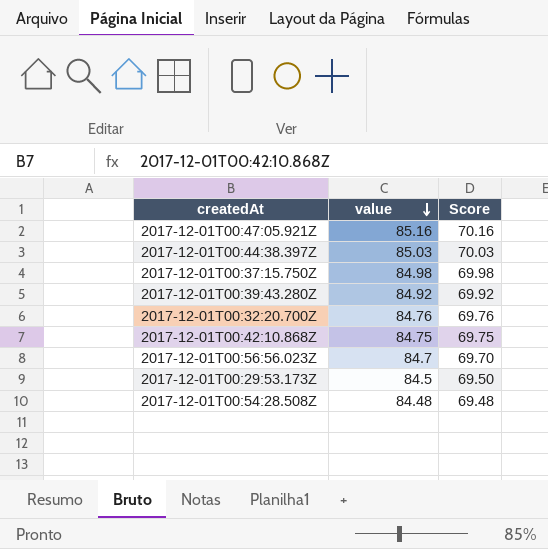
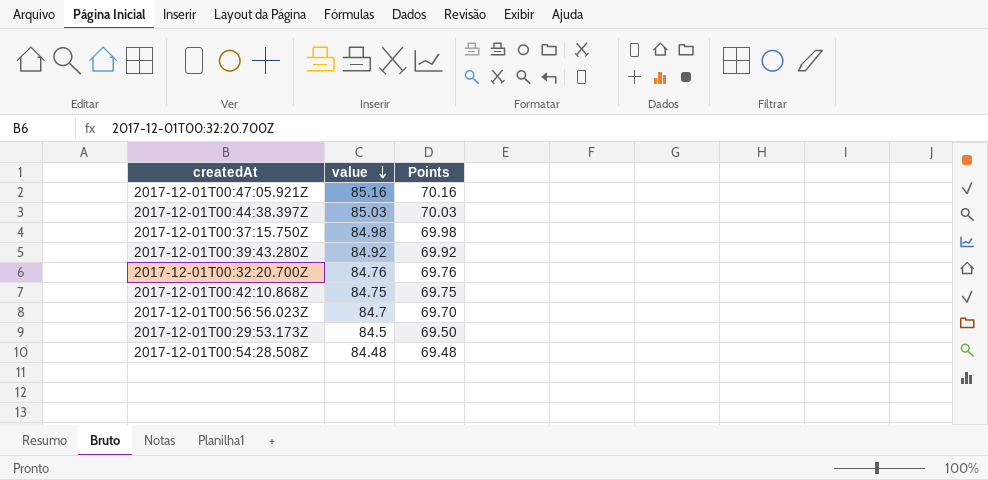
column name: Score -> Points

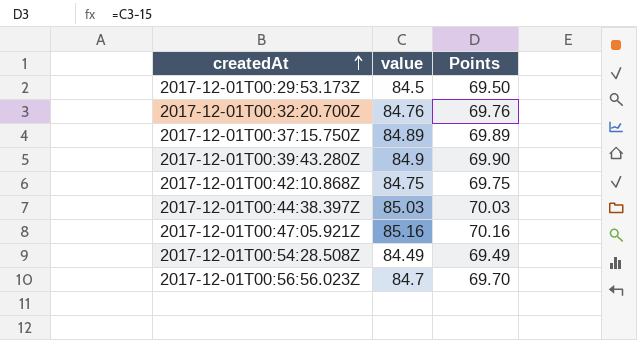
row order: value descending -> createdAt ascending
2017-12-01T00:37:15.750Z | value: 84.98 -> 84.89
2017-12-01T00:37:15.750Z | Points: 69.98 -> 69.89
2017-12-01T00:39:43.280Z | value: 84.92 -> 84.9
2017-12-01T00:39:43.280Z | Points: 69.92 -> 69.90
2017-12-01T00:54:28.508Z | value: 84.48 -> 84.49
2017-12-01T00:54:28.508Z | Points: 69.48 -> 69.49

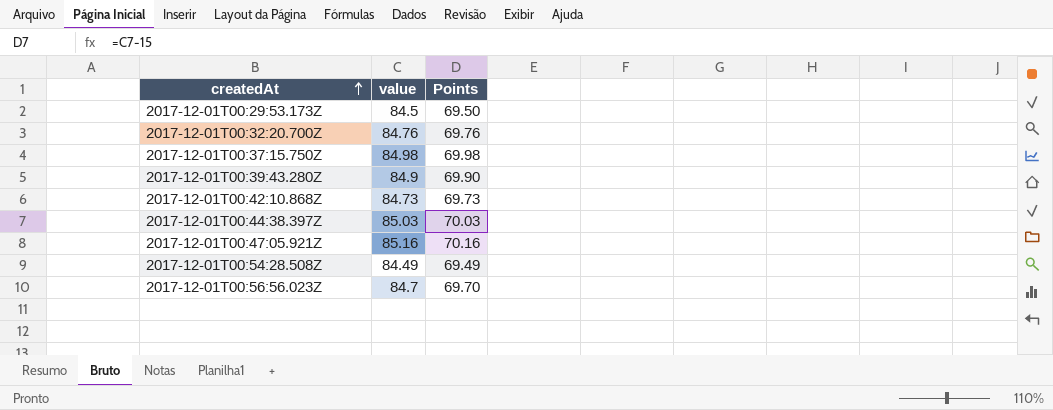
2017-12-01T00:37:15.750Z | value: 84.89 -> 84.98
2017-12-01T00:37:15.750Z | Points: 69.89 -> 69.98
2017-12-01T00:42:10.868Z | value: 84.75 -> 84.73
2017-12-01T00:42:10.868Z | Points: 69.75 -> 69.73

